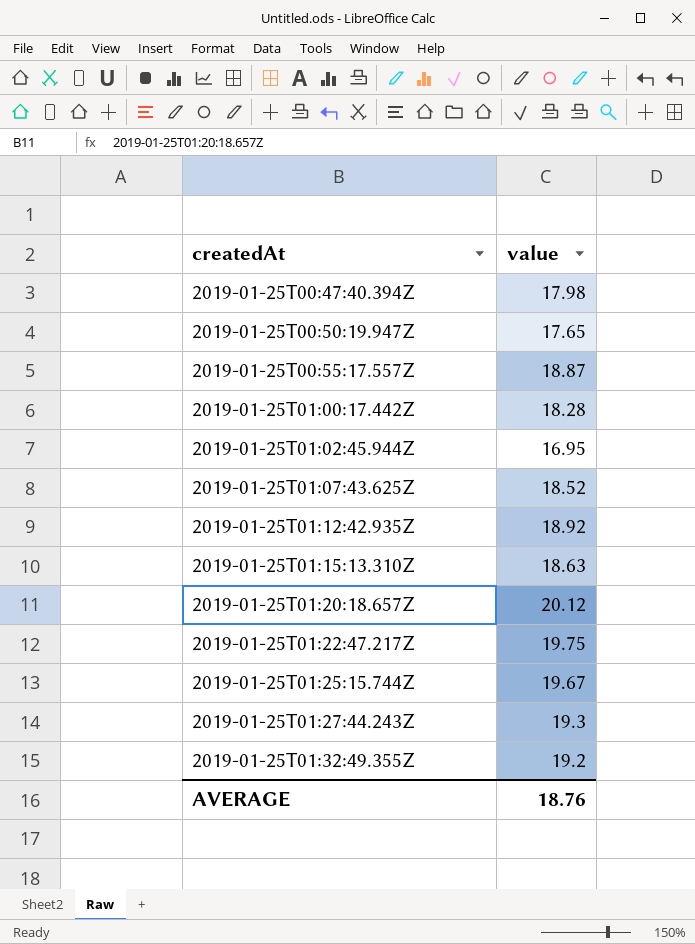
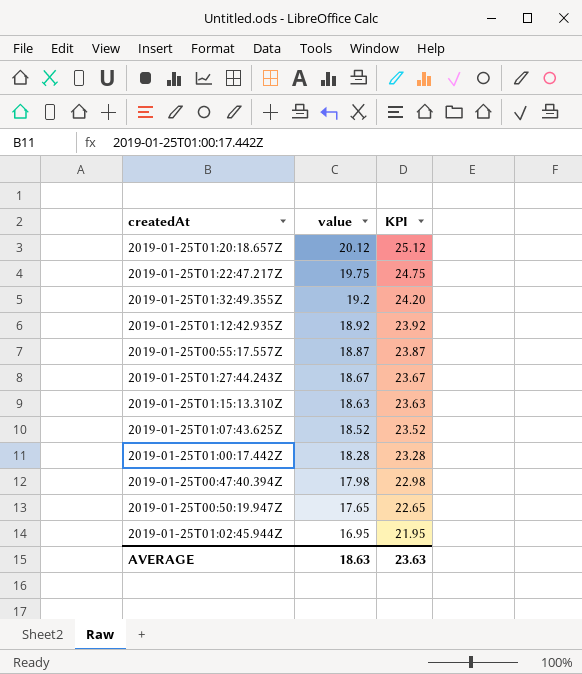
row order: createdAt ascending -> value descending
column KPI | formula: none -> [value] + 5
row 2019-01-25T01:25:15.744Z: 19.67 -> none
2019-01-25T01:27:44.243Z | value: 19.3 -> 18.67
AVERAGE | value: 18.76 -> 18.63

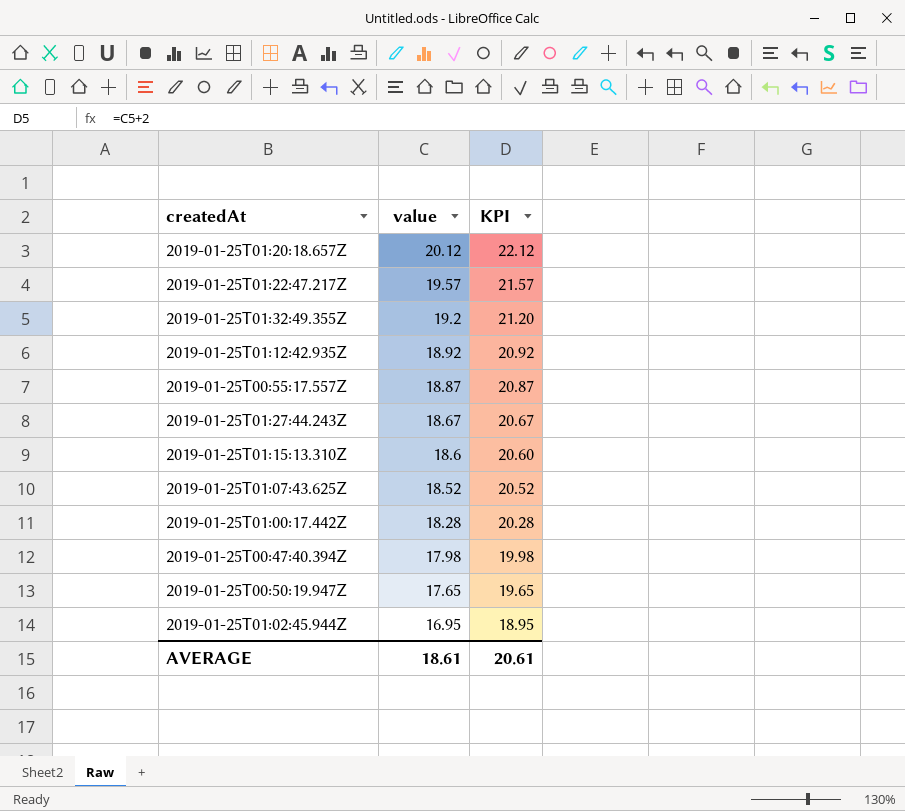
column KPI | formula: [value] + 5 -> [value] + 2
2019-01-25T01:22:47.217Z | value: 19.75 -> 19.57
2019-01-25T01:15:13.310Z | value: 18.63 -> 18.6
AVERAGE | value: 18.63 -> 18.61
AVERAGE | KPI: 23.63 -> 20.61

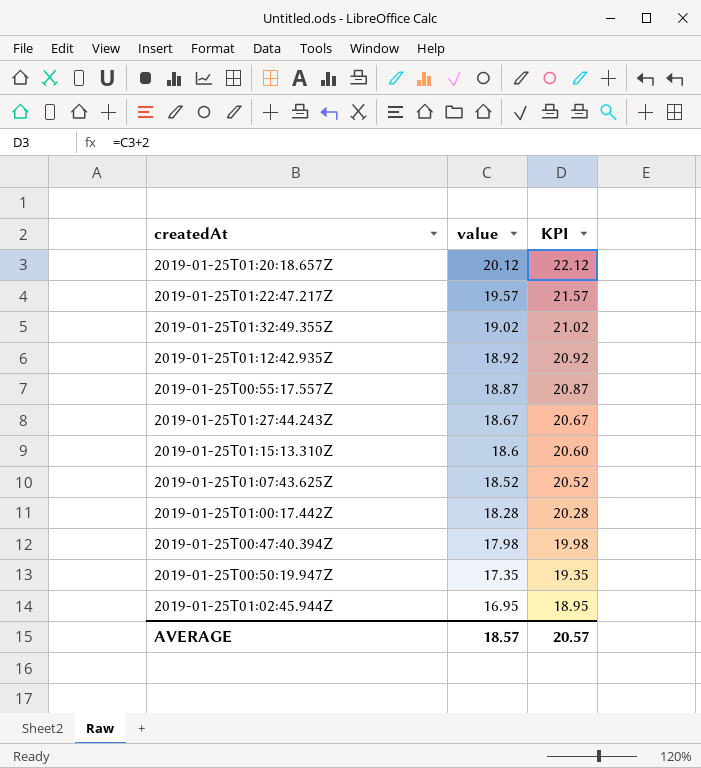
2019-01-25T01:32:49.355Z | value: 19.2 -> 19.02
2019-01-25T01:32:49.355Z | KPI: 21.20 -> 21.02
2019-01-25T00:50:19.947Z | value: 17.65 -> 17.35
2019-01-25T00:50:19.947Z | KPI: 19.65 -> 19.35
AVERAGE | value: 18.61 -> 18.57
AVERAGE | KPI: 20.61 -> 20.57

